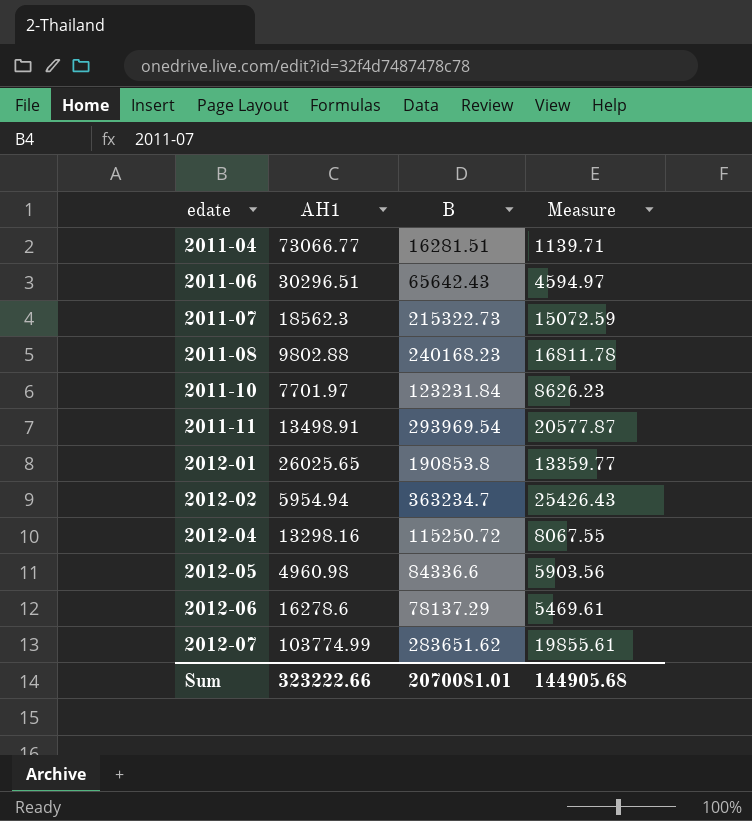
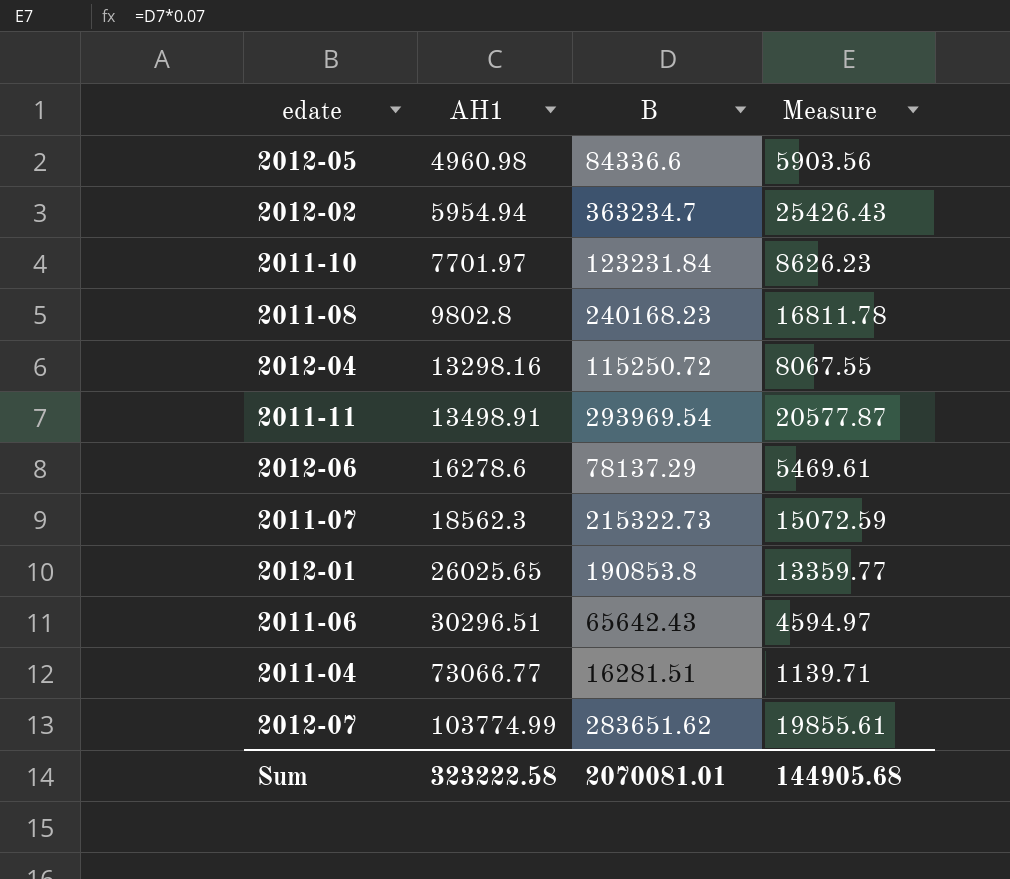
row order: edate ascending -> AH1 ascending
2011-08 | AH1: 9802.88 -> 9802.8
Sum | AH1: 323222.66 -> 323222.58

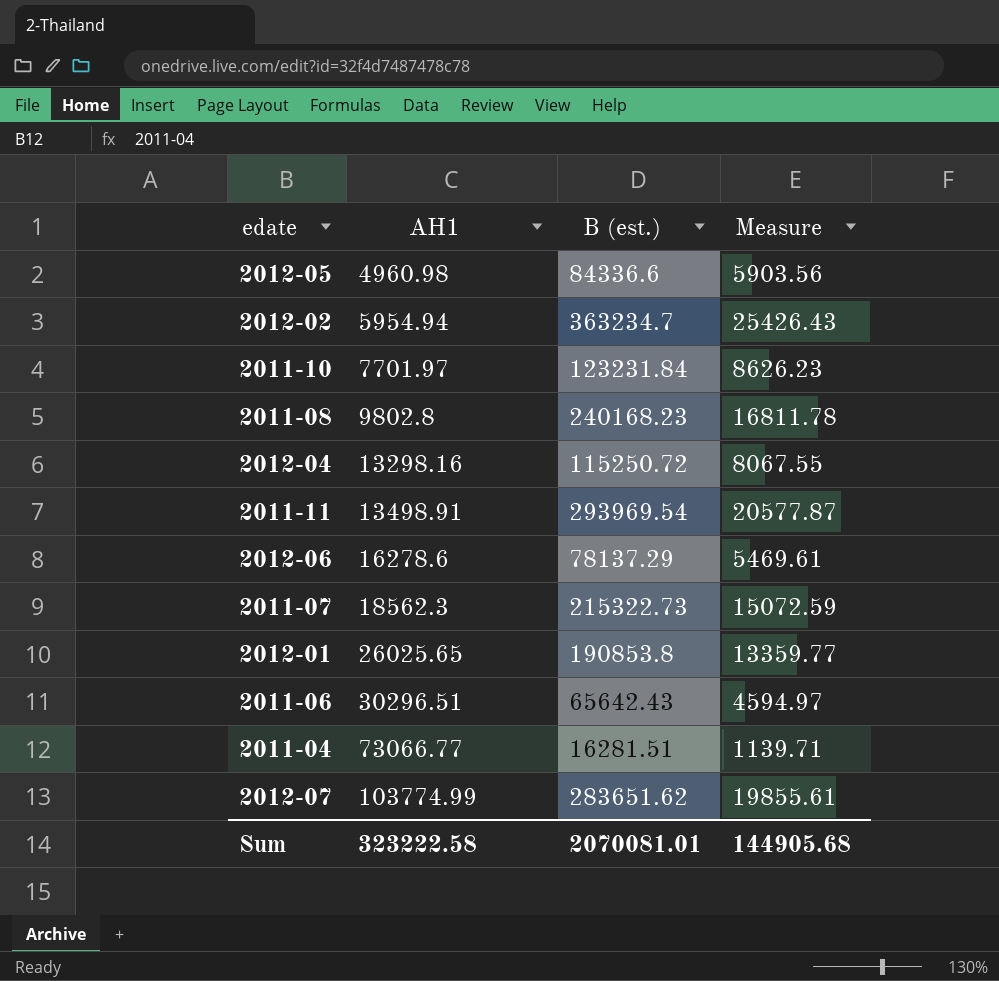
column name: B -> B (est.)

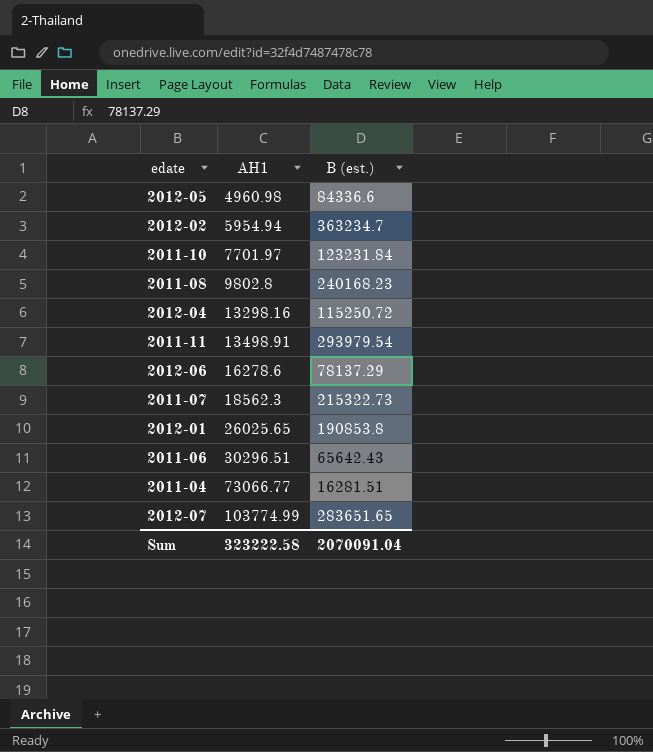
column Measure | formula: [B (est.)] * 0.07 -> none
2011-11 | B (est.): 293969.54 -> 293979.54
2012-07 | B (est.): 283651.62 -> 283651.65
Sum | B (est.): 2070081.01 -> 2070091.04

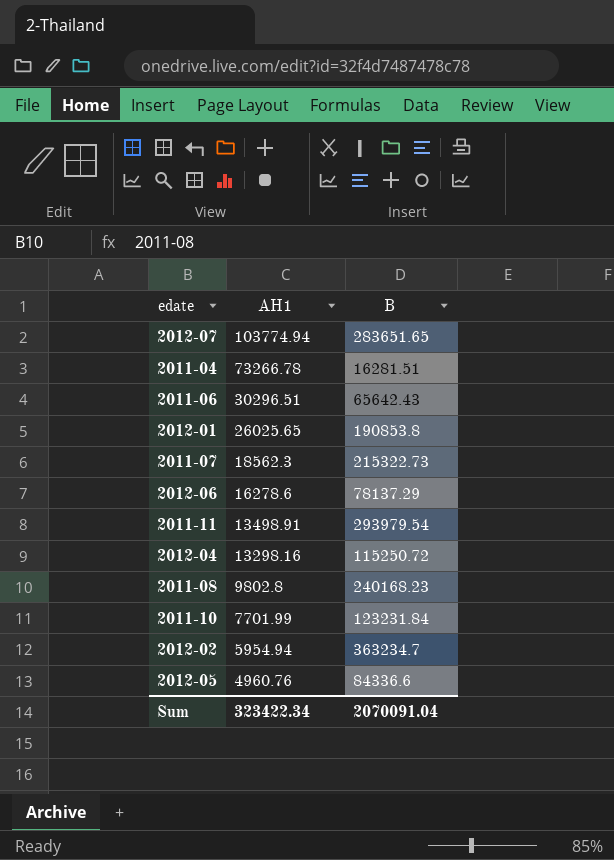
row order: AH1 ascending -> AH1 descending
column name: B (est.) -> B
2012-07 | AH1: 103774.99 -> 103774.94
2011-04 | AH1: 73066.77 -> 73266.78
2011-10 | AH1: 7701.97 -> 7701.99
2012-05 | AH1: 4960.98 -> 4960.76
Sum | AH1: 323222.58 -> 323422.34

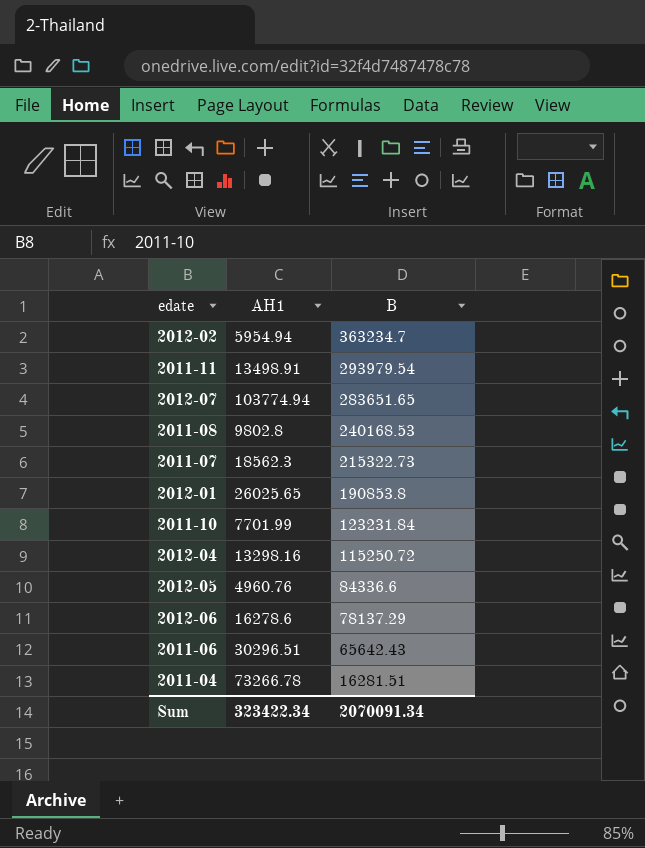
row order: AH1 descending -> B descending
2011-08 | B: 240168.23 -> 240168.53
Sum | B: 2070091.04 -> 2070091.34

